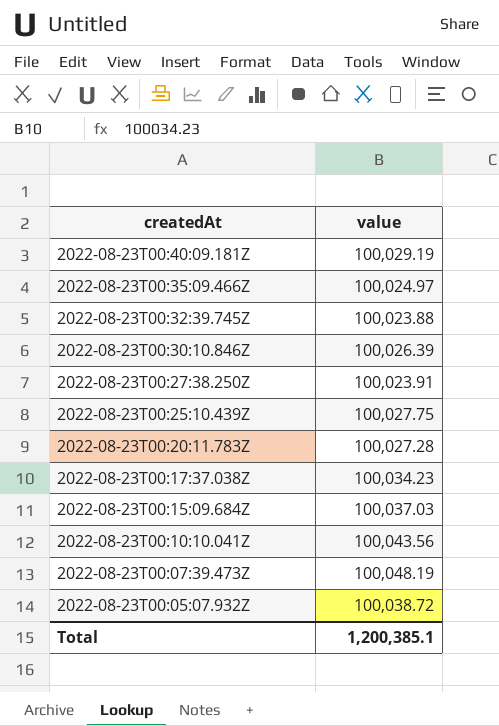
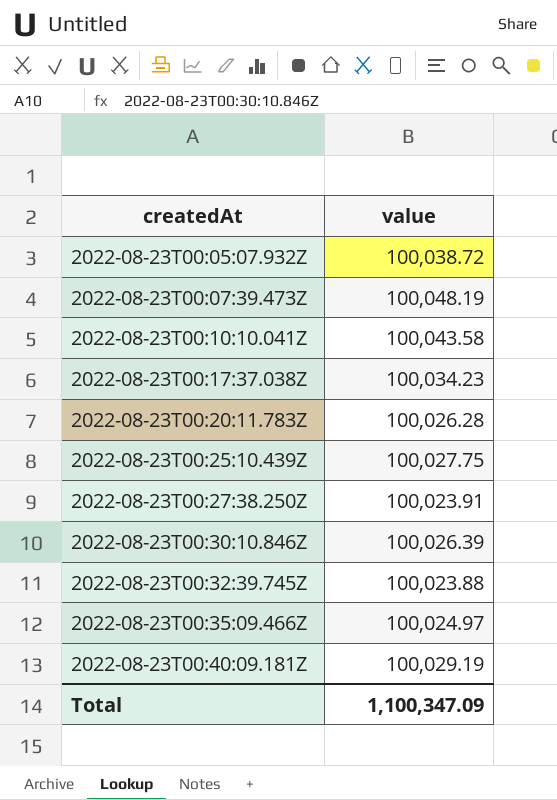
row order: createdAt descending -> createdAt ascending
row 2022-08-23T00:15:09.684Z: 100,037.03 -> none
2022-08-23T00:10:10.041Z | value: 100,043.56 -> 100,043.58
2022-08-23T00:20:11.783Z | value: 100,027.28 -> 100,026.28
Total | value: 1,200,385.1 -> 1,100,347.09

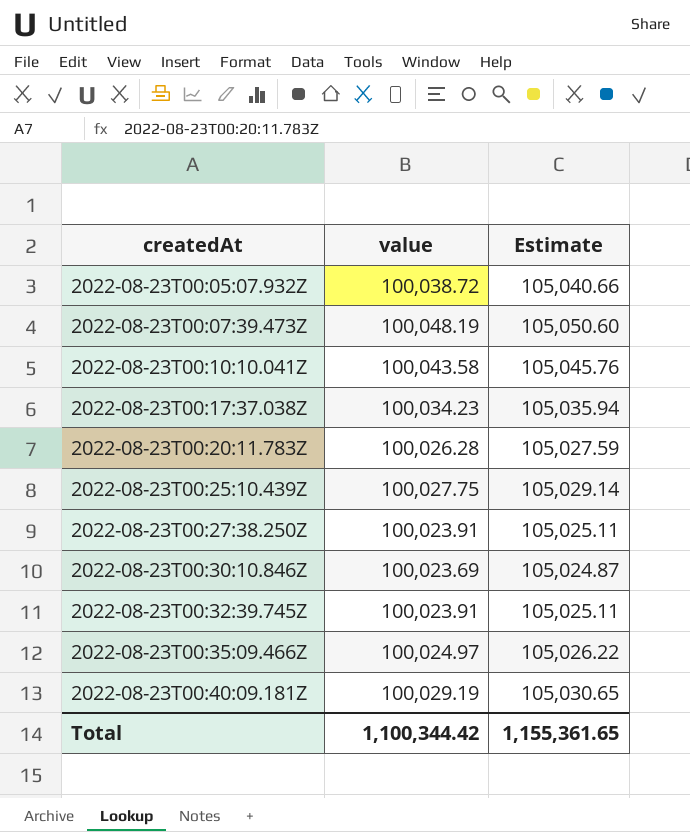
column Estimate | formula: none -> [value] * 1.05
2022-08-23T00:30:10.846Z | value: 100,026.39 -> 100,023.69
2022-08-23T00:32:39.745Z | value: 100,023.88 -> 100,023.91
Total | value: 1,100,347.09 -> 1,100,344.42

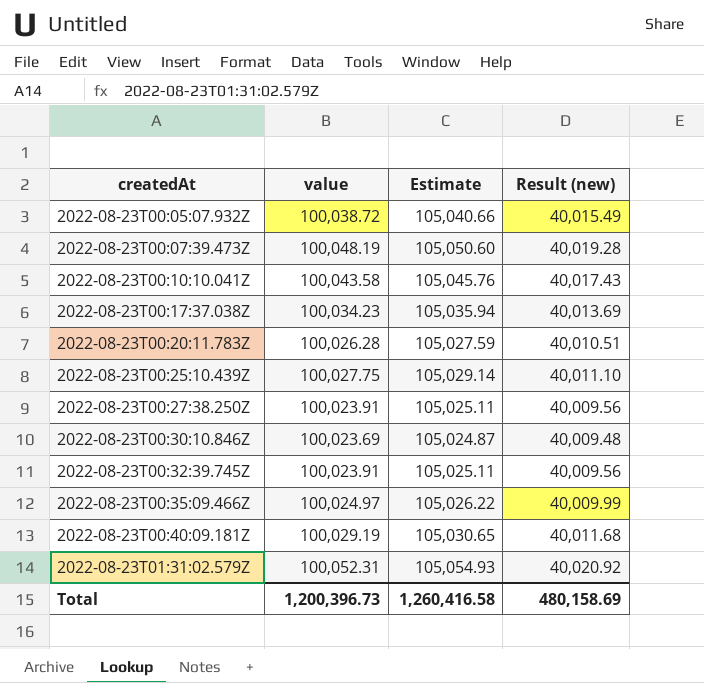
column Result (new) | formula: none -> [value] * 0.4
row 2022-08-23T01:31:02.579Z: none -> 100,052.31 | 105,054.93 | 40,020.92
Total | value: 1,100,344.42 -> 1,200,396.73
Total | Estimate: 1,155,361.65 -> 1,260,416.58

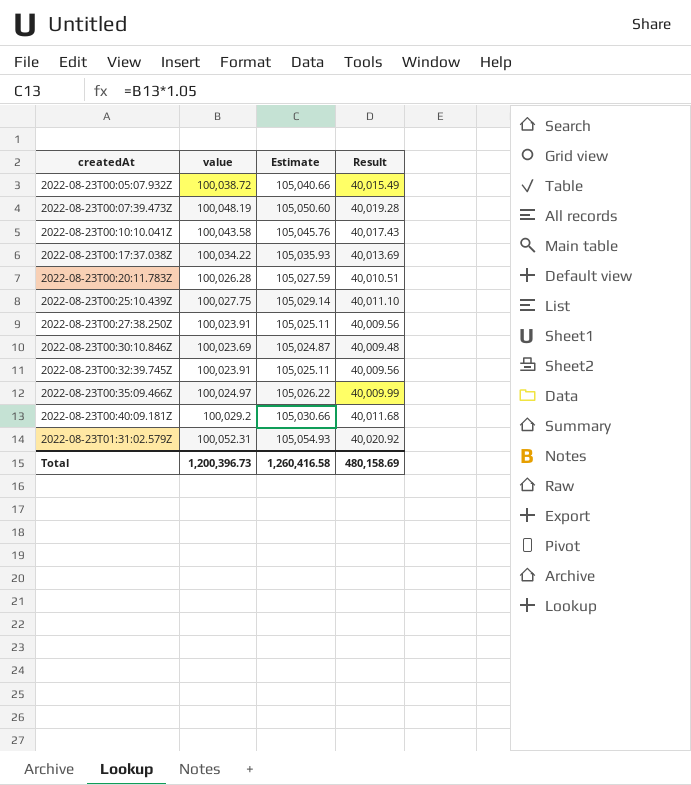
column name: Result (new) -> Result
2022-08-23T00:17:37.038Z | value: 100,034.23 -> 100,034.22
2022-08-23T00:17:37.038Z | Estimate: 105,035.94 -> 105,035.93
2022-08-23T00:40:09.181Z | value: 100,029.19 -> 100,029.2
2022-08-23T00:40:09.181Z | Estimate: 105,030.65 -> 105,030.66

